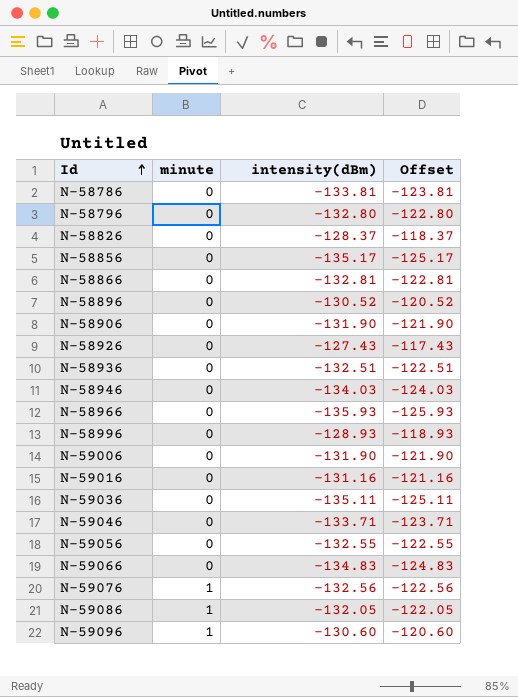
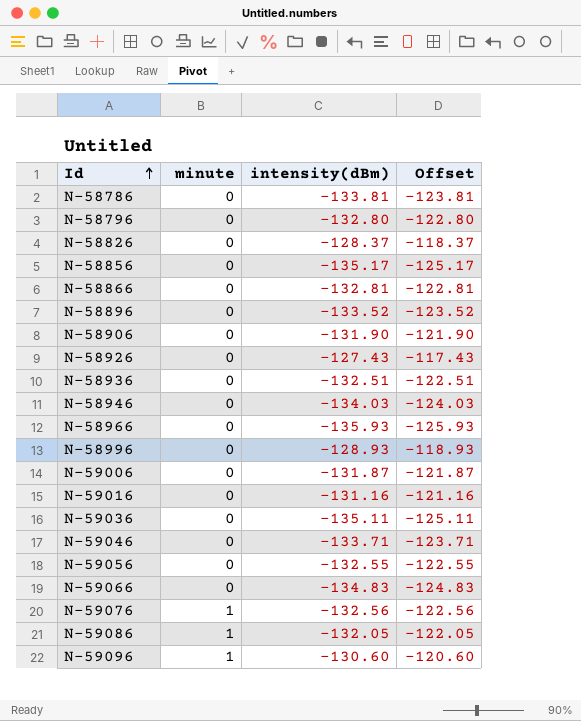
N-58896 | intensity(dBm): -130.52 -> -133.52
N-58896 | Offset: -120.52 -> -123.52
N-59006 | intensity(dBm): -131.90 -> -131.87
N-59006 | Offset: -121.90 -> -121.87

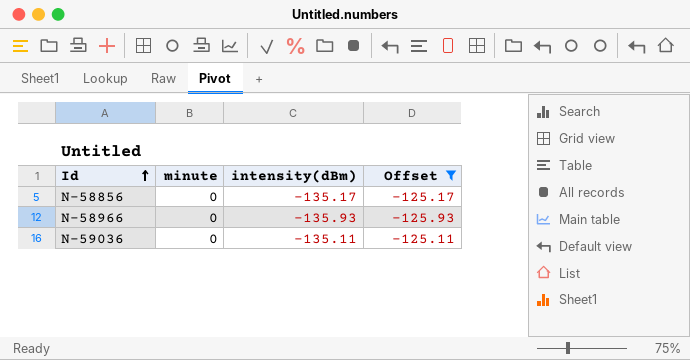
filter: none -> Offset <= -125.11

